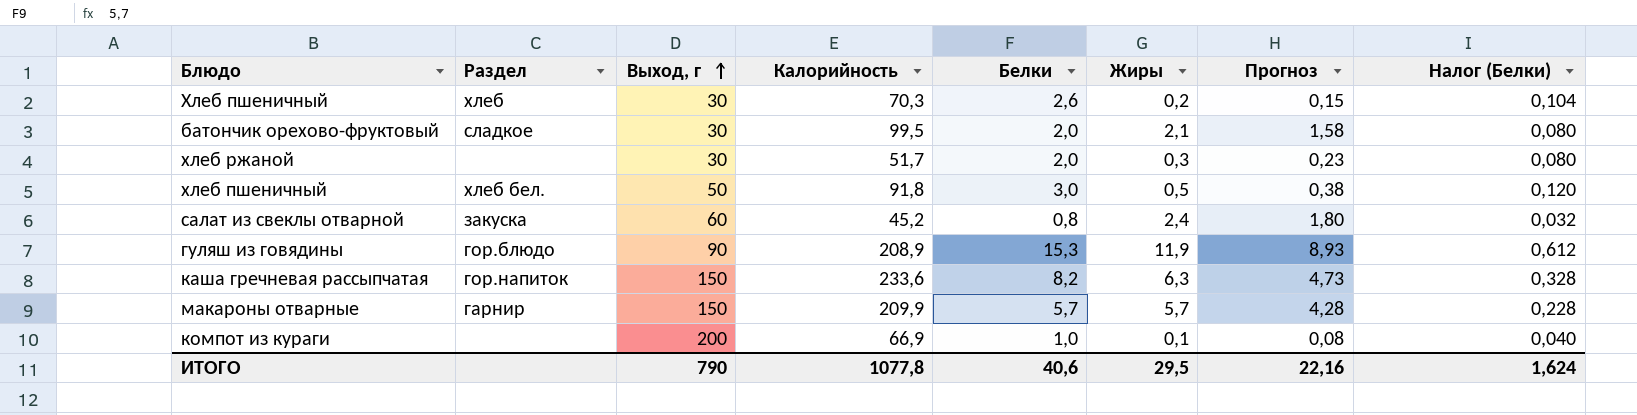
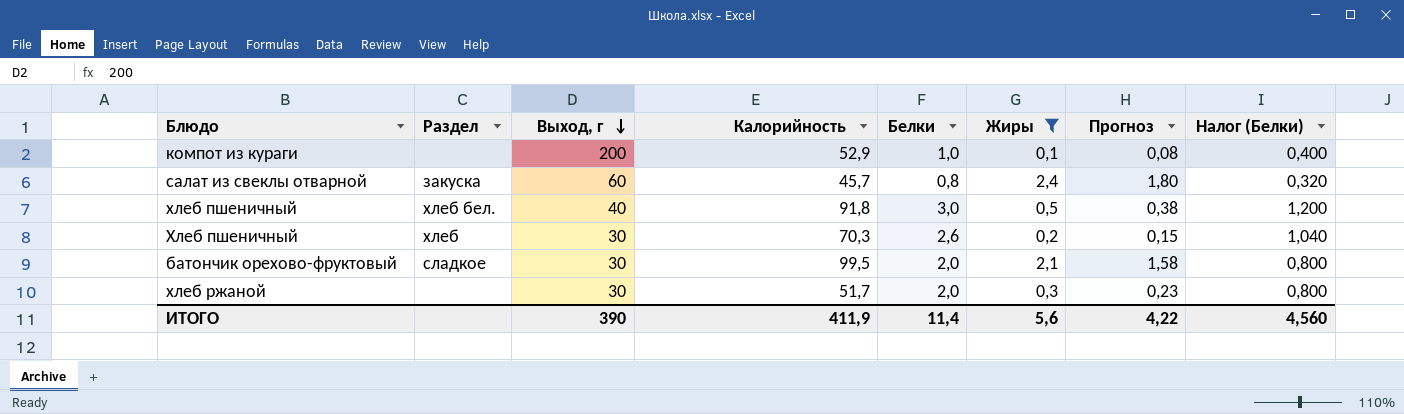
filter: none -> Жиры <= 2,4
row order: Выход, г ascending -> Выход, г descending
column Налог (Белки) | formula: [Белки] * 0,04 -> [Белки] * 0,4
компот из кураги | Калорийность: 66,9 -> 52,9
салат из свеклы отварной | Калорийность: 45,2 -> 45,7
хлеб пшеничный | Выход, г: 50 -> 40
ИТОГО | Выход, г: 790 -> 390
ИТОГО | Калорийность: 1077,8 -> 411,9
ИТОГО | Белки: 40,6 -> 11,4
ИТОГО | Жиры: 29,5 -> 5,6
ИТОГО | Прогноз: 22,16 -> 4,22
ИТОГО | Налог (Белки): 1,624 -> 4,560

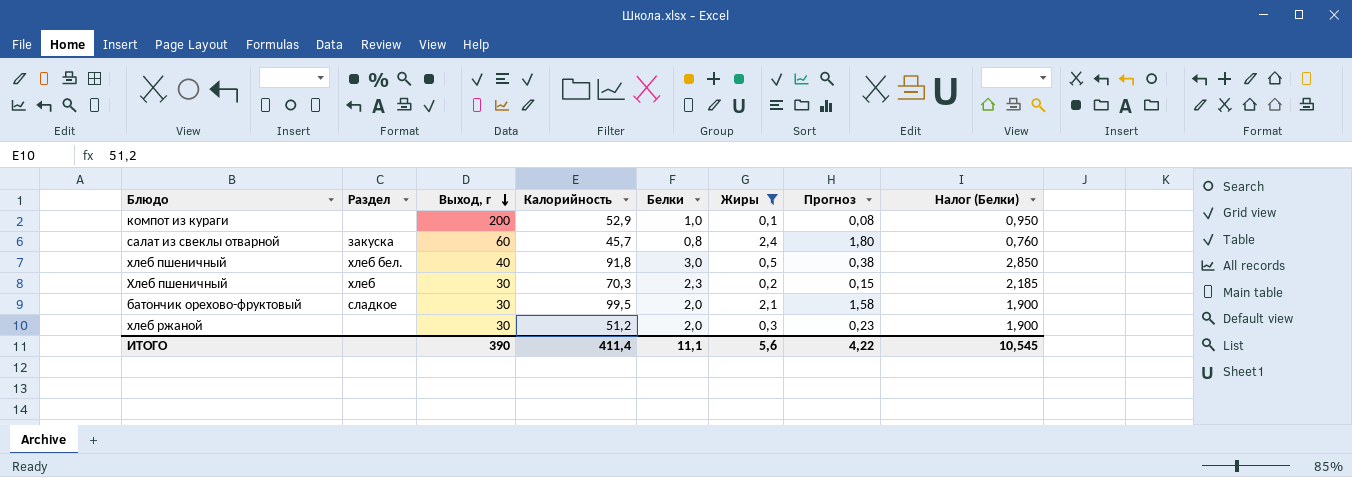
column Налог (Белки) | formula: [Белки] * 0,4 -> [Белки] * 0,95
Хлеб пшеничный | Белки: 2,6 -> 2,3
хлеб ржаной | Калорийность: 51,7 -> 51,2
ИТОГО | Калорийность: 411,9 -> 411,4
ИТОГО | Белки: 11,4 -> 11,1
ИТОГО | Налог (Белки): 4,560 -> 10,545

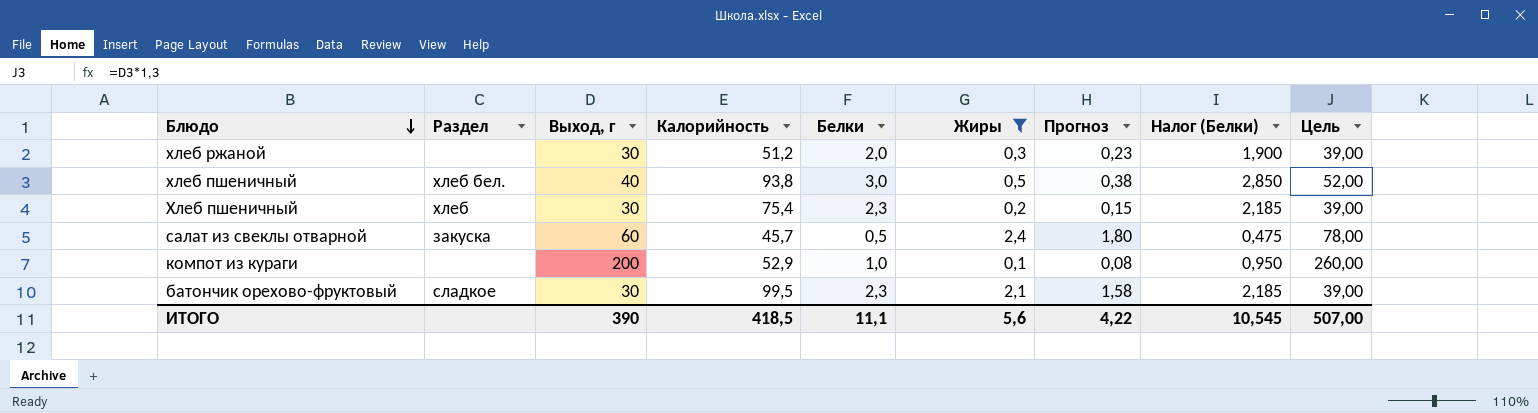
row order: Выход, г descending -> Блюдо descending
column Цель | formula: none -> [Выход, г] * 1,3
хлеб пшеничный | Калорийность: 91,8 -> 93,8
Хлеб пшеничный | Калорийность: 70,3 -> 75,4
салат из свеклы отварной | Белки: 0,8 -> 0,5
салат из свеклы отварной | Налог (Белки): 0,760 -> 0,475
батончик орехово-фруктовый | Белки: 2,0 -> 2,3
батончик орехово-фруктовый | Налог (Белки): 1,900 -> 2,185
ИТОГО | Калорийность: 411,4 -> 418,5

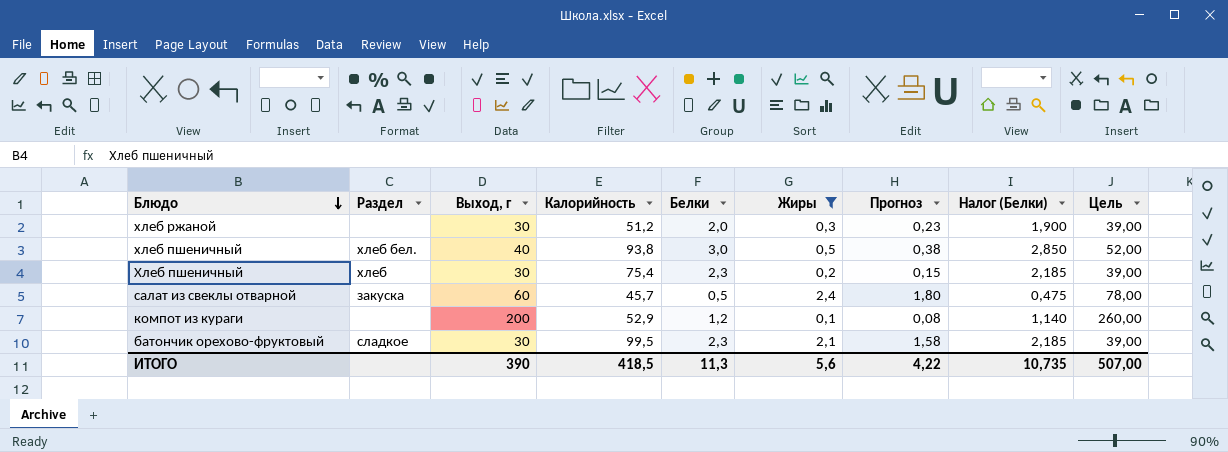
компот из кураги | Белки: 1,0 -> 1,2
компот из кураги | Налог (Белки): 0,950 -> 1,140
ИТОГО | Белки: 11,1 -> 11,3
ИТОГО | Налог (Белки): 10,545 -> 10,735

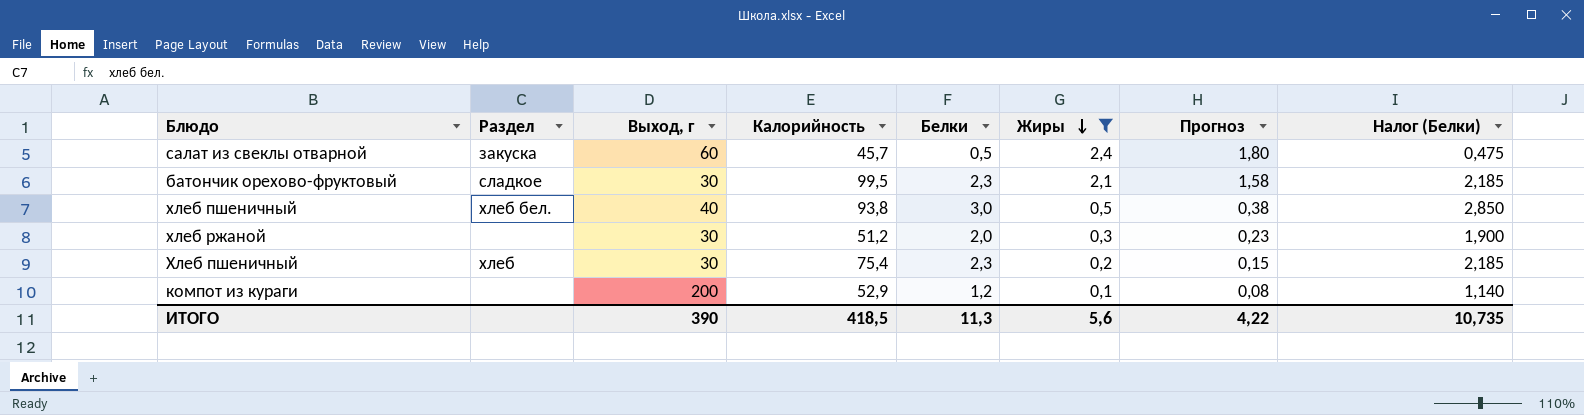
row order: Блюдо descending -> Жиры descending
column Цель | formula: [Выход, г] * 1,3 -> none

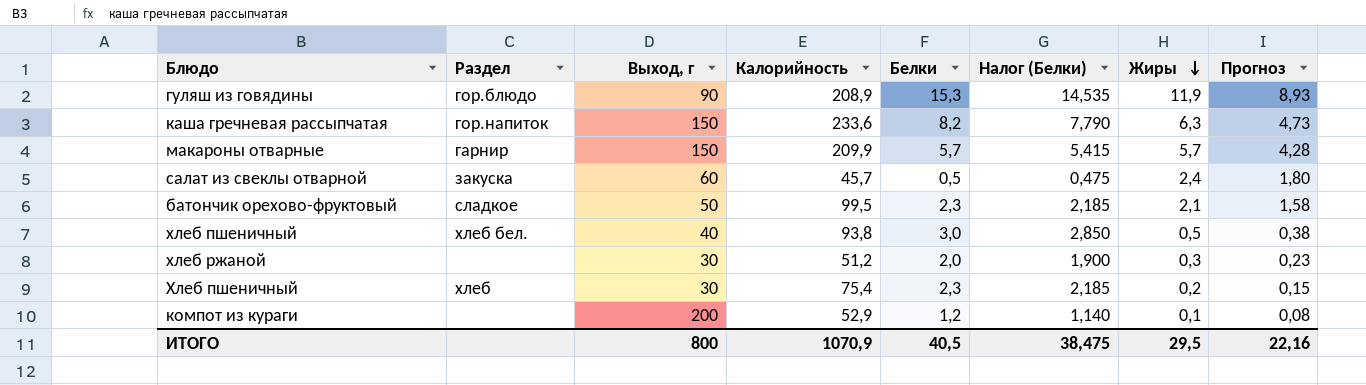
filter: Жиры <= 2,4 -> none
column Налог (Белки) | position: 8 -> 6
батончик орехово-фруктовый | Выход, г: 30 -> 50
ИТОГО | Выход, г: 390 -> 800
ИТОГО | Калорийность: 418,5 -> 1070,9
ИТОГО | Белки: 11,3 -> 40,5
ИТОГО | Налог (Белки): 10,735 -> 38,475
ИТОГО | Жиры: 5,6 -> 29,5
ИТОГО | Прогноз: 4,22 -> 22,16

